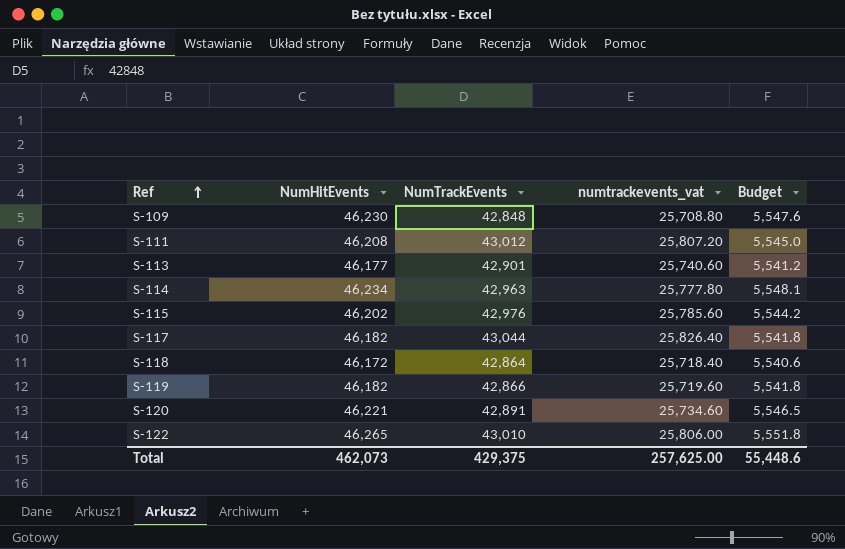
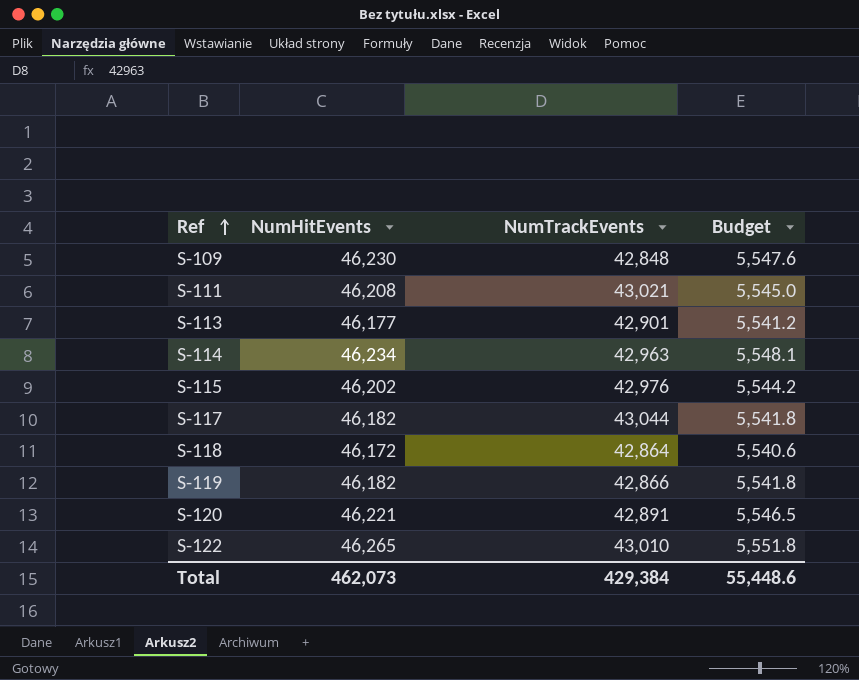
column numtrackevents_vat | formula: [NumTrackEvents] * 0.6 -> none
S-111 | NumTrackEvents: 43,012 -> 43,021
Total | NumTrackEvents: 429,375 -> 429,384

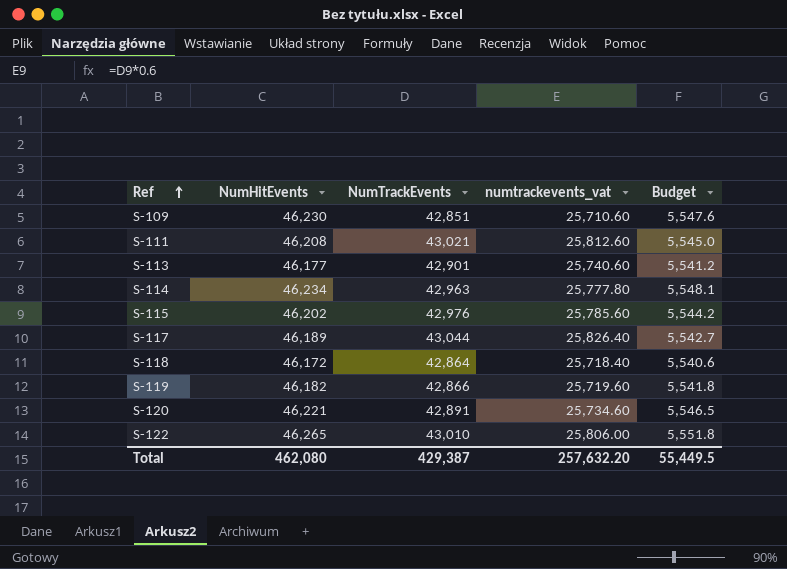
column numtrackevents_vat | formula: none -> [NumTrackEvents] * 0.6
S-109 | NumTrackEvents: 42,848 -> 42,851
S-117 | NumHitEvents: 46,182 -> 46,189
S-117 | Budget: 5,541.8 -> 5,542.7
Total | NumHitEvents: 462,073 -> 462,080
Total | NumTrackEvents: 429,384 -> 429,387
Total | Budget: 55,448.6 -> 55,449.5

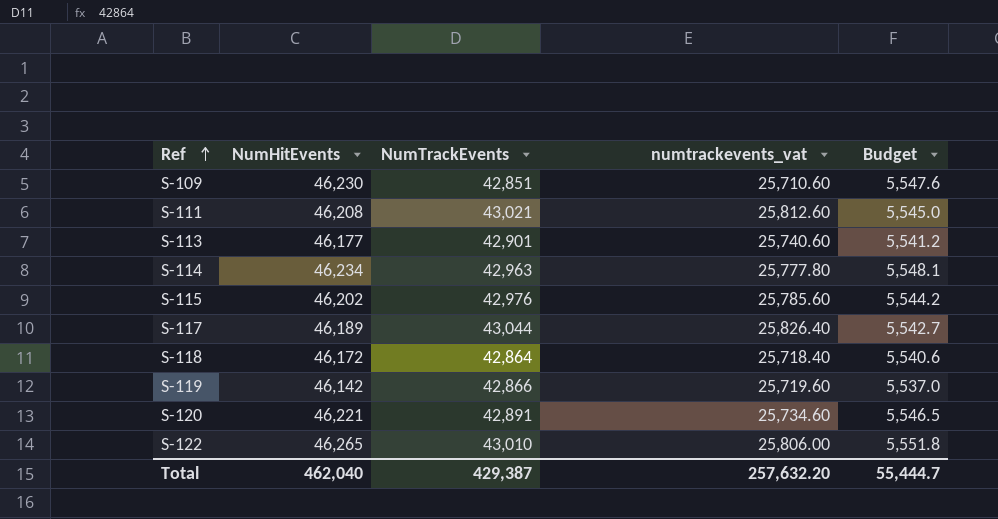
S-119 | NumHitEvents: 46,182 -> 46,142
S-119 | Budget: 5,541.8 -> 5,537.0
Total | NumHitEvents: 462,080 -> 462,040
Total | Budget: 55,449.5 -> 55,444.7

